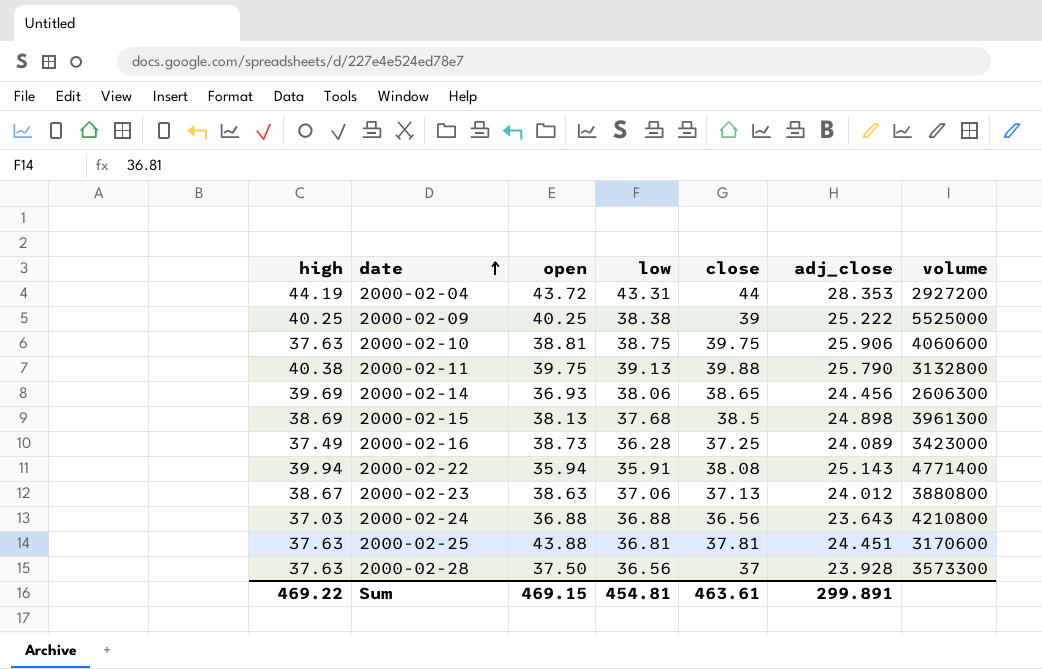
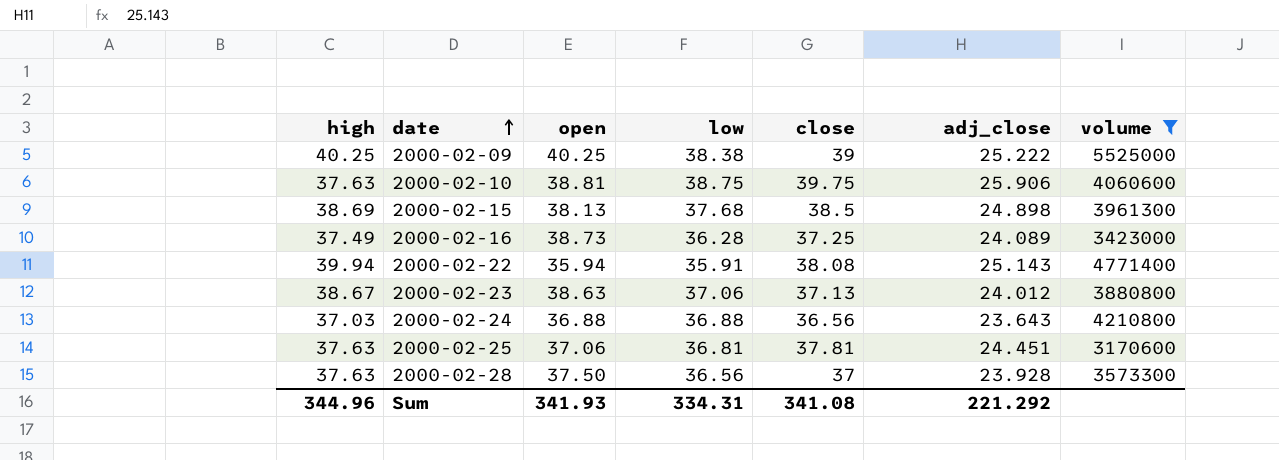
filter: none -> volume >= 3170600
2000-02-25 | open: 43.88 -> 37.06
Sum | high: 469.22 -> 344.96
Sum | open: 469.15 -> 341.93
Sum | low: 454.81 -> 334.31
Sum | close: 463.61 -> 341.08
Sum | adj_close: 299.891 -> 221.292

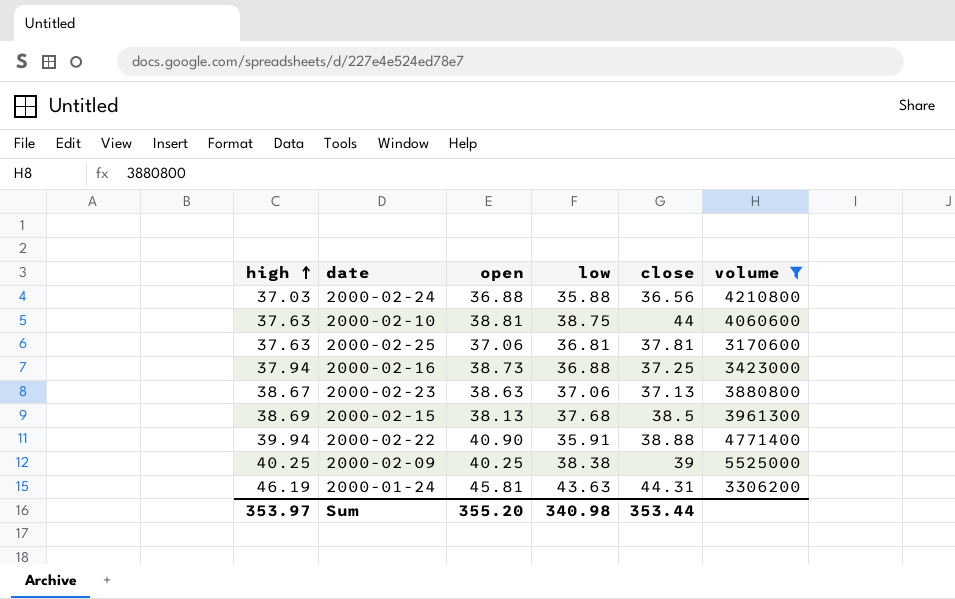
row order: date ascending -> high ascending
column adj_close | position: 6 -> none
row 2000-02-28: 37.63 | 37.50 | 36.56 | 37 | 23.928 | 3573300 -> none
2000-02-24 | low: 36.88 -> 35.88
2000-02-10 | close: 39.75 -> 44
2000-02-16 | high: 37.49 -> 37.94
2000-02-16 | low: 36.28 -> 36.88
2000-02-22 | open: 35.94 -> 40.90
2000-02-22 | close: 38.08 -> 38.88
row 2000-01-24: none -> 46.19 | 45.81 | 43.63 | 44.31 | 3306200
Sum | high: 344.96 -> 353.97
Sum | open: 341.93 -> 355.20
Sum | low: 334.31 -> 340.98
Sum | close: 341.08 -> 353.44

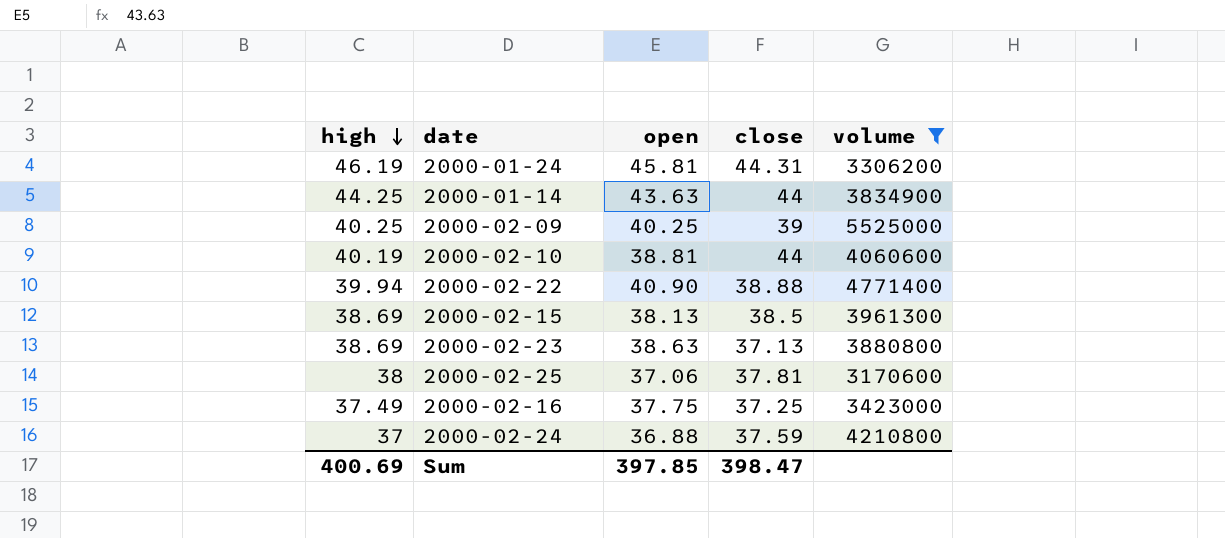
row order: high ascending -> high descending
column low | position: 4 -> none
row 2000-01-14: none -> 44.25 | 43.63 | 44 | 3834900
2000-02-10 | high: 37.63 -> 40.19
2000-02-23 | high: 38.67 -> 38.69
2000-02-25 | high: 37.63 -> 38
2000-02-16 | high: 37.94 -> 37.49
2000-02-16 | open: 38.73 -> 37.75
2000-02-24 | high: 37.03 -> 37
2000-02-24 | close: 36.56 -> 37.59
Sum | high: 353.97 -> 400.69
Sum | open: 355.20 -> 397.85
Sum | close: 353.44 -> 398.47

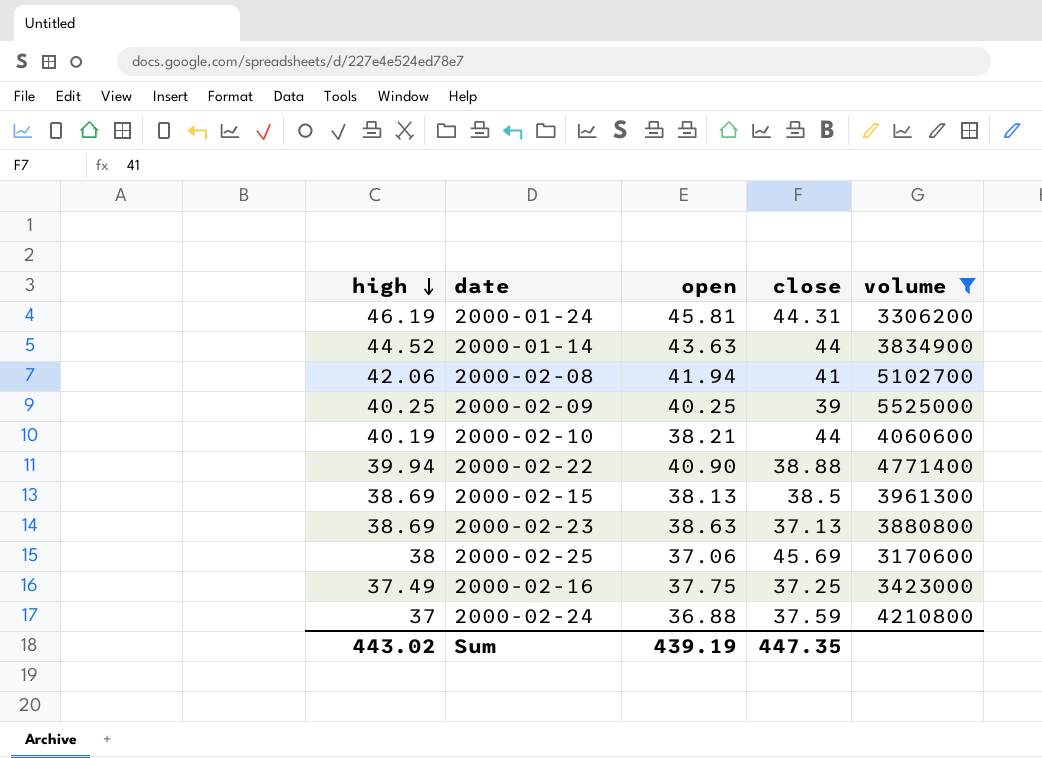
2000-01-14 | high: 44.25 -> 44.52
row 2000-02-08: none -> 42.06 | 41.94 | 41 | 5102700
2000-02-10 | open: 38.81 -> 38.21
2000-02-25 | close: 37.81 -> 45.69
Sum | high: 400.69 -> 443.02
Sum | open: 397.85 -> 439.19
Sum | close: 398.47 -> 447.35

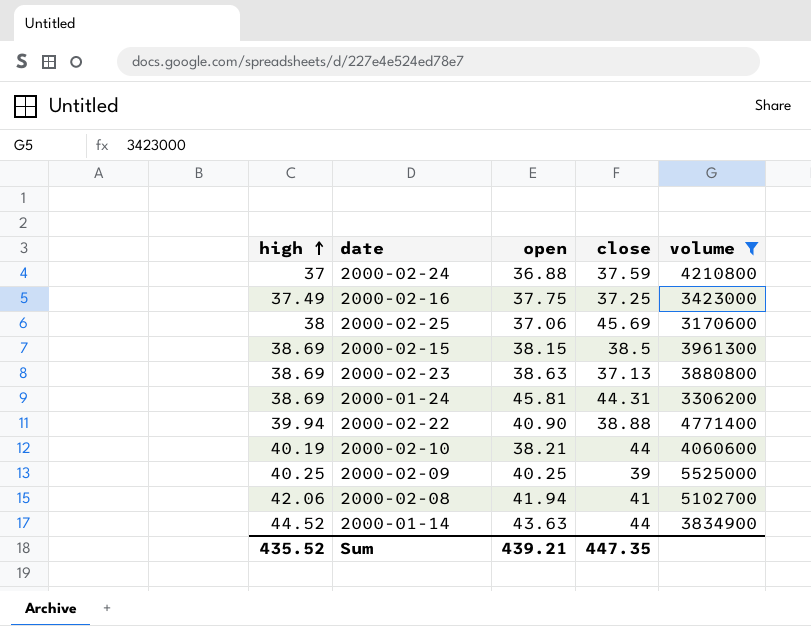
row order: high descending -> high ascending
2000-02-15 | open: 38.13 -> 38.15
2000-01-24 | high: 46.19 -> 38.69
Sum | high: 443.02 -> 435.52
Sum | open: 439.19 -> 439.21

